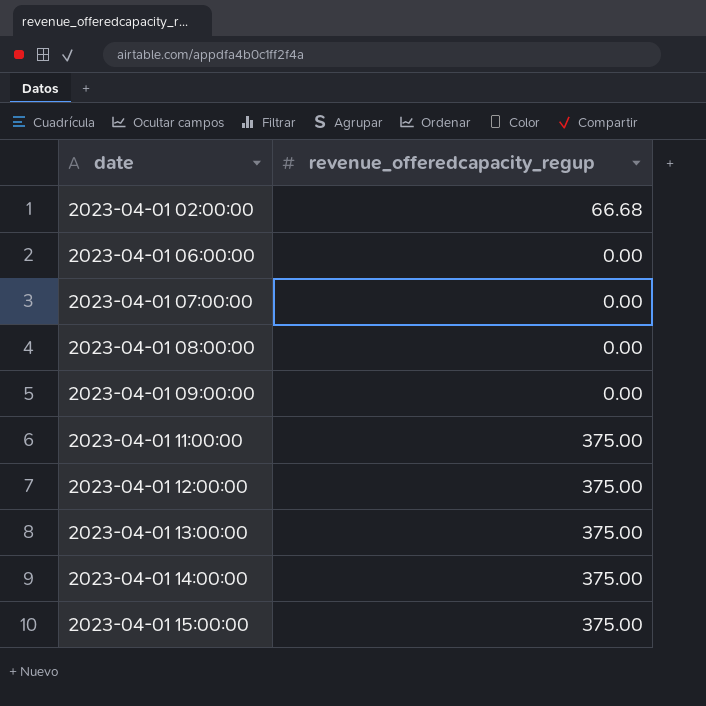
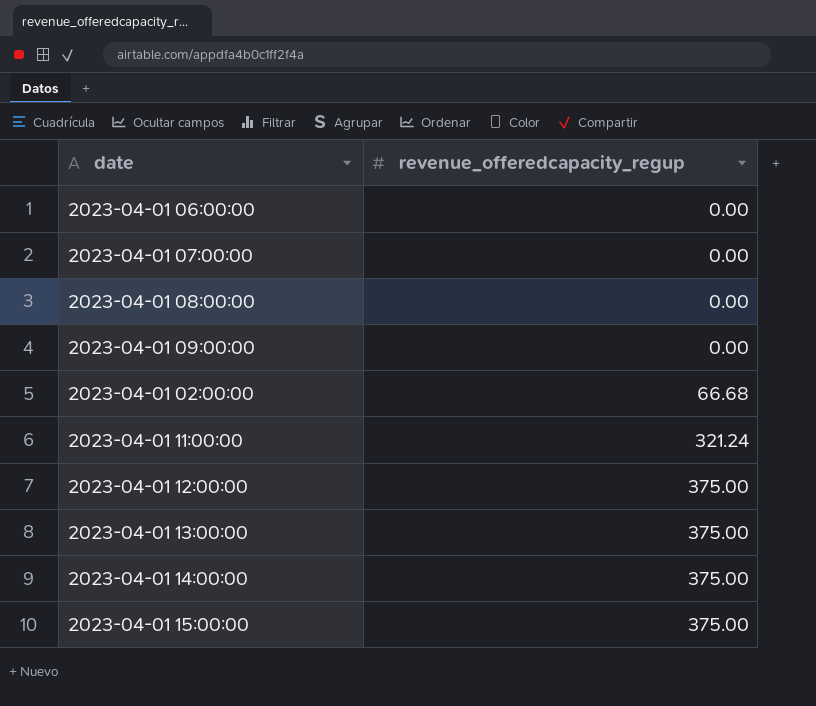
row order: date ascending -> revenue_offeredcapacity_regup ascending
2023-04-01 11:00:00 | revenue_offeredcapacity_regup: 375.00 -> 321.24

